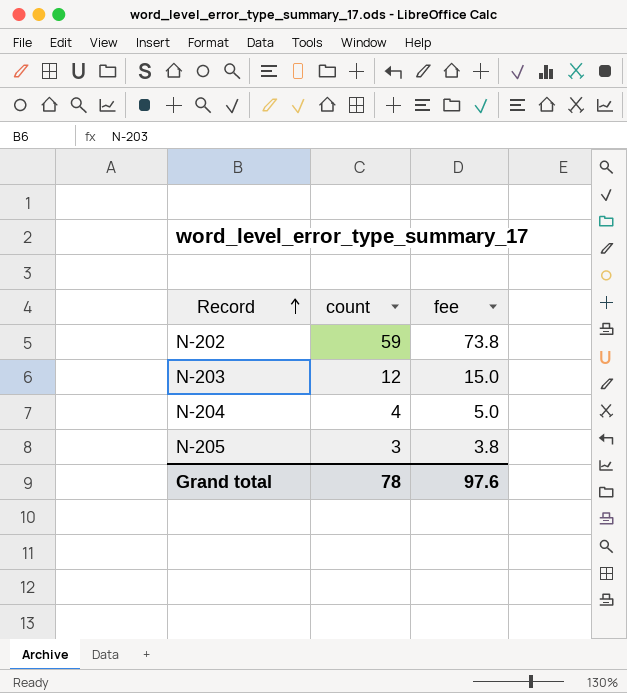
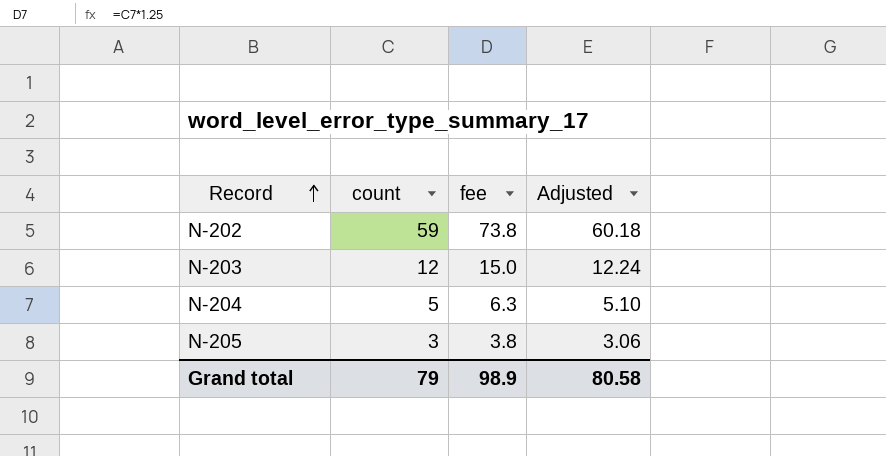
column Adjusted | formula: none -> [count] * 1.02
N-204 | count: 4 -> 5
N-204 | fee: 5.0 -> 6.3
Grand total | count: 78 -> 79
Grand total | fee: 97.6 -> 98.9

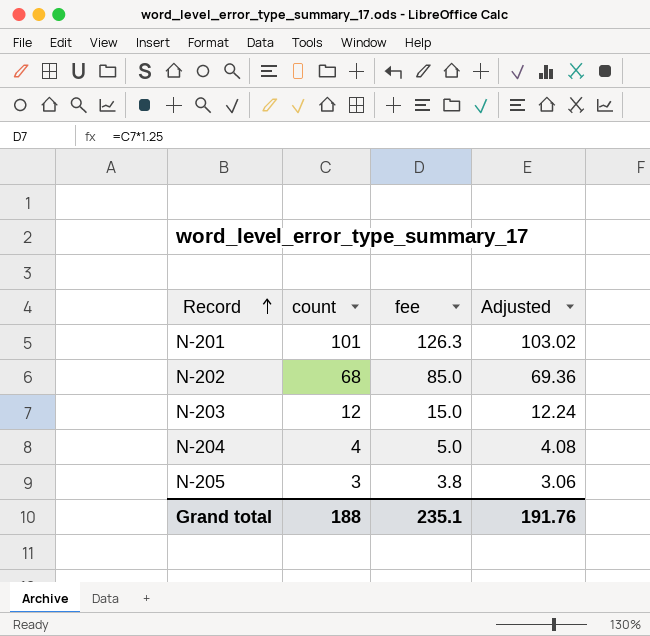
row N-201: none -> 101 | 126.3 | 103.02
N-202 | count: 59 -> 68
N-202 | fee: 73.8 -> 85.0
N-202 | Adjusted: 60.18 -> 69.36
N-204 | count: 5 -> 4
N-204 | fee: 6.3 -> 5.0
N-204 | Adjusted: 5.10 -> 4.08
Grand total | count: 79 -> 188
Grand total | fee: 98.9 -> 235.1
Grand total | Adjusted: 80.58 -> 191.76

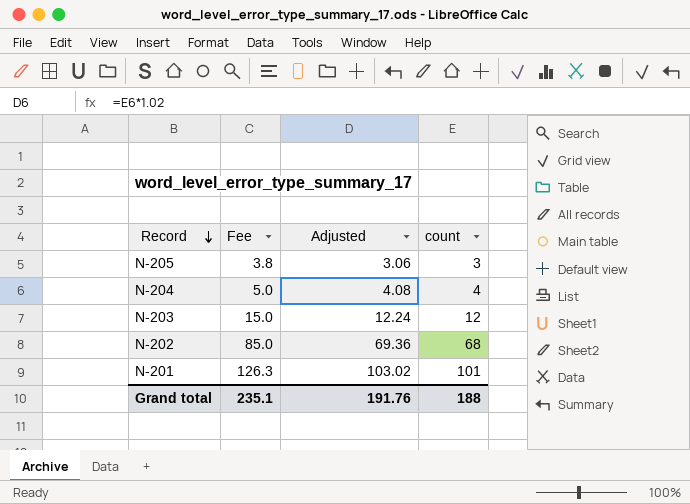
row order: Record ascending -> Record descending
column name: fee -> Fee
column count | position: 2 -> 4

